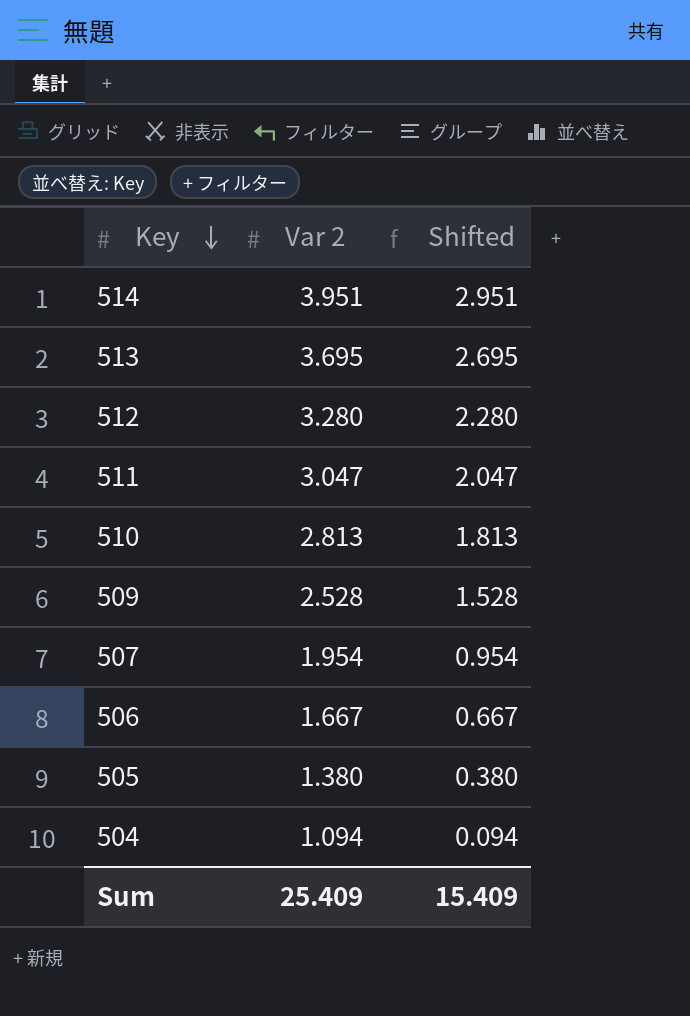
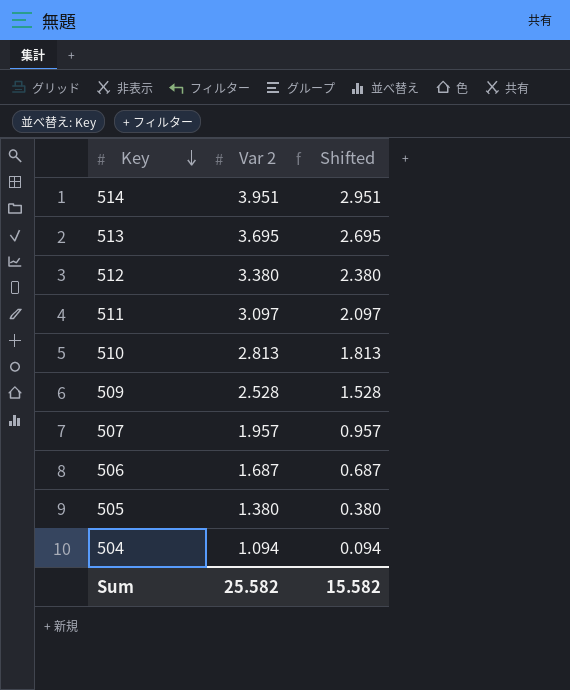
512 | Var 2: 3.280 -> 3.380
512 | Shifted: 2.280 -> 2.380
511 | Var 2: 3.047 -> 3.097
511 | Shifted: 2.047 -> 2.097
507 | Var 2: 1.954 -> 1.957
507 | Shifted: 0.954 -> 0.957
506 | Var 2: 1.667 -> 1.687
506 | Shifted: 0.667 -> 0.687
Sum | Var 2: 25.409 -> 25.582
Sum | Shifted: 15.409 -> 15.582

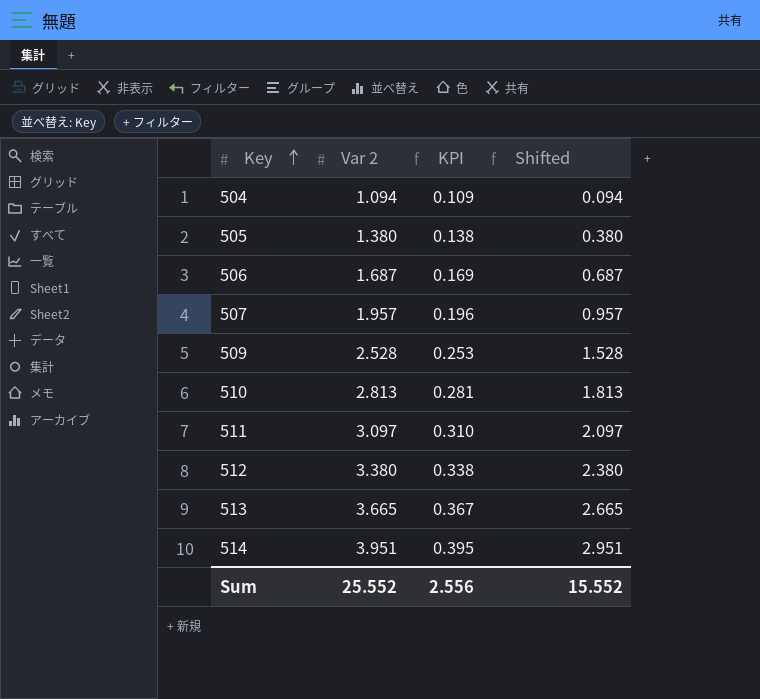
row order: Key descending -> Key ascending
column KPI | formula: none -> [Var 2] * 0.1
513 | Var 2: 3.695 -> 3.665
513 | Shifted: 2.695 -> 2.665
Sum | Var 2: 25.582 -> 25.552
Sum | Shifted: 15.582 -> 15.552

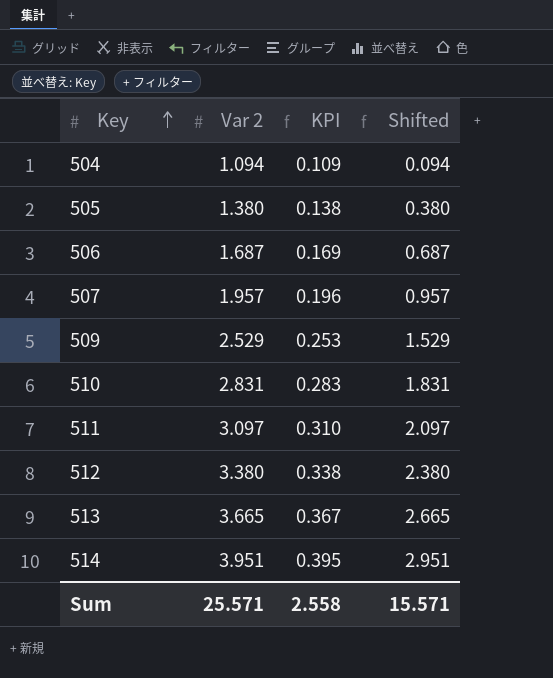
509 | Var 2: 2.528 -> 2.529
509 | Shifted: 1.528 -> 1.529
510 | Var 2: 2.813 -> 2.831
510 | KPI: 0.281 -> 0.283
510 | Shifted: 1.813 -> 1.831
Sum | Var 2: 25.552 -> 25.571
Sum | KPI: 2.556 -> 2.558
Sum | Shifted: 15.552 -> 15.571

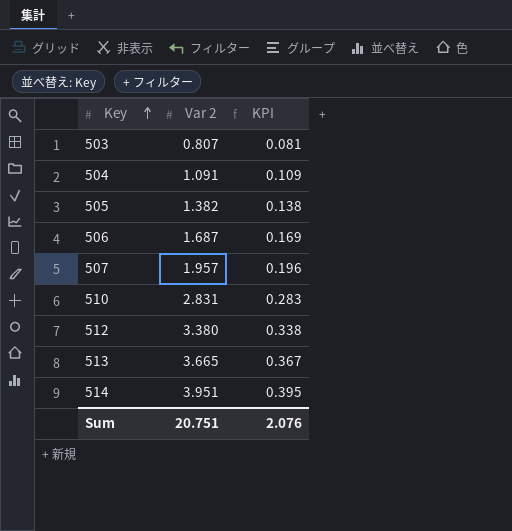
column Shifted | formula: [Var 2] - 1 -> none
row 509: 2.529 | 0.253 | 1.529 -> none
row 511: 3.097 | 0.310 | 2.097 -> none
row 503: none -> 0.807 | 0.081
504 | Var 2: 1.094 -> 1.091
505 | Var 2: 1.380 -> 1.382
Sum | Var 2: 25.571 -> 20.751
Sum | KPI: 2.558 -> 2.076

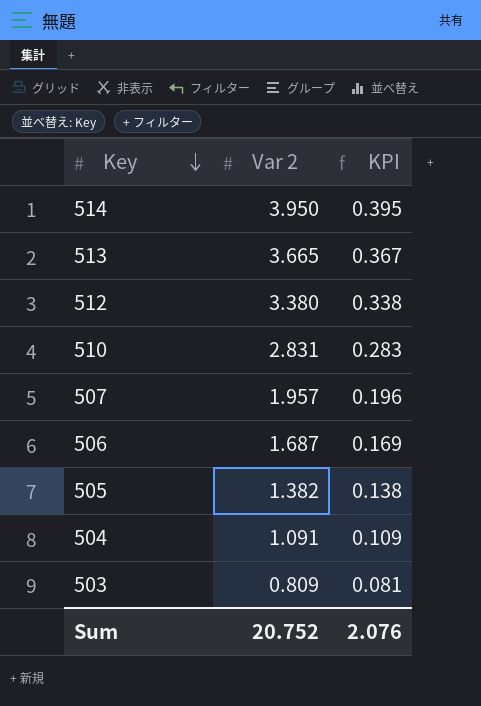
row order: Key ascending -> Key descending
514 | Var 2: 3.951 -> 3.950
503 | Var 2: 0.807 -> 0.809
Sum | Var 2: 20.751 -> 20.752

